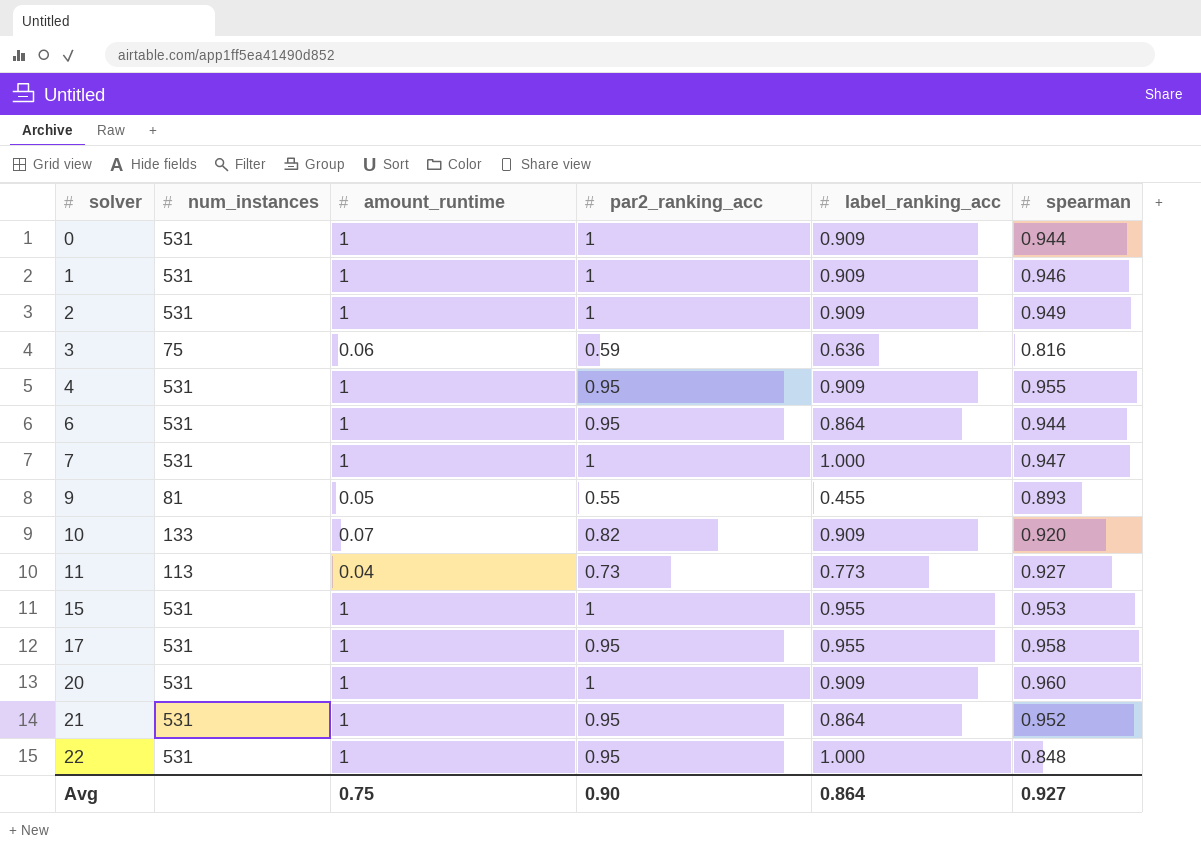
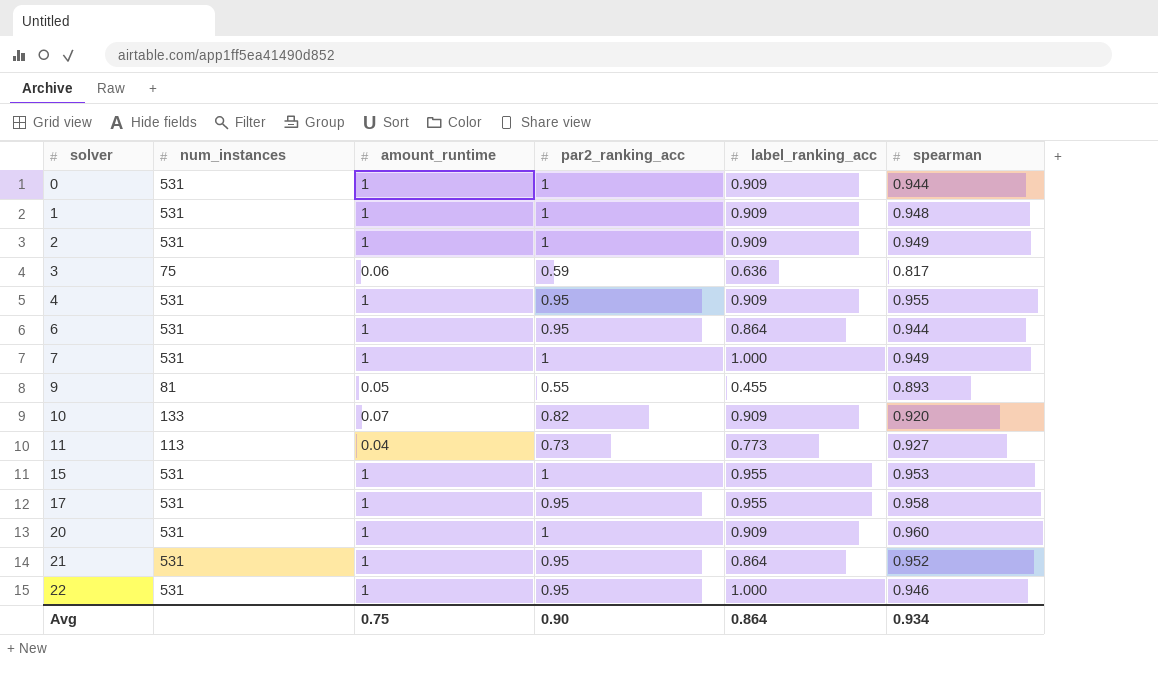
1 | spearman: 0.946 -> 0.948
3 | spearman: 0.816 -> 0.817
7 | spearman: 0.947 -> 0.949
22 | spearman: 0.848 -> 0.946
Avg | spearman: 0.927 -> 0.934

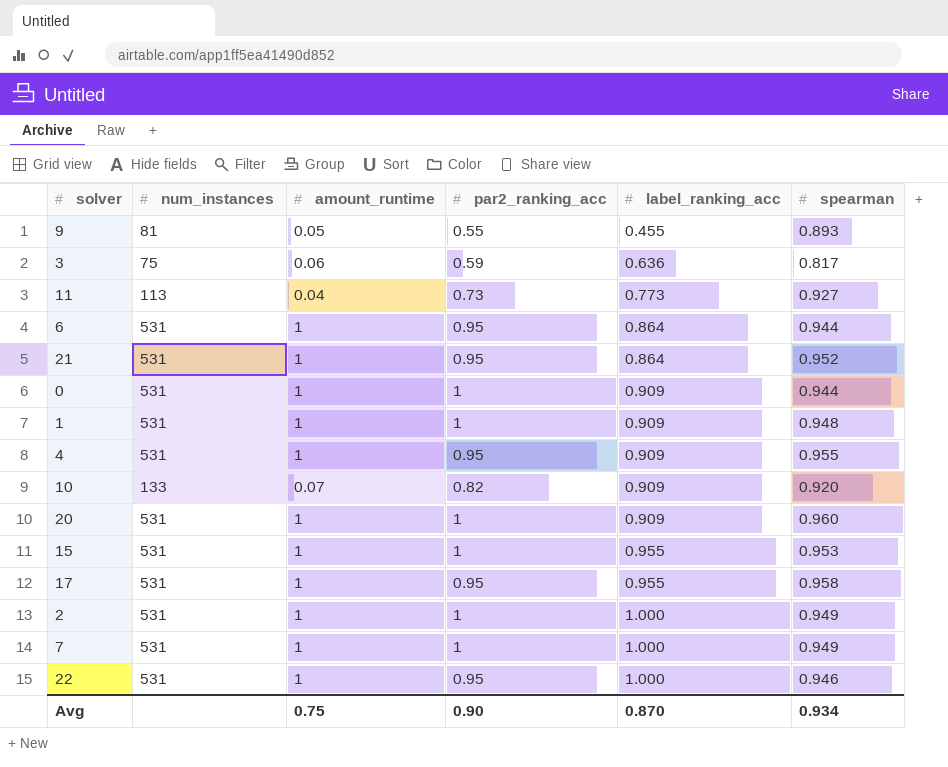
row order: solver ascending -> label_ranking_acc ascending
2 | label_ranking_acc: 0.909 -> 1.000
Avg | label_ranking_acc: 0.864 -> 0.870

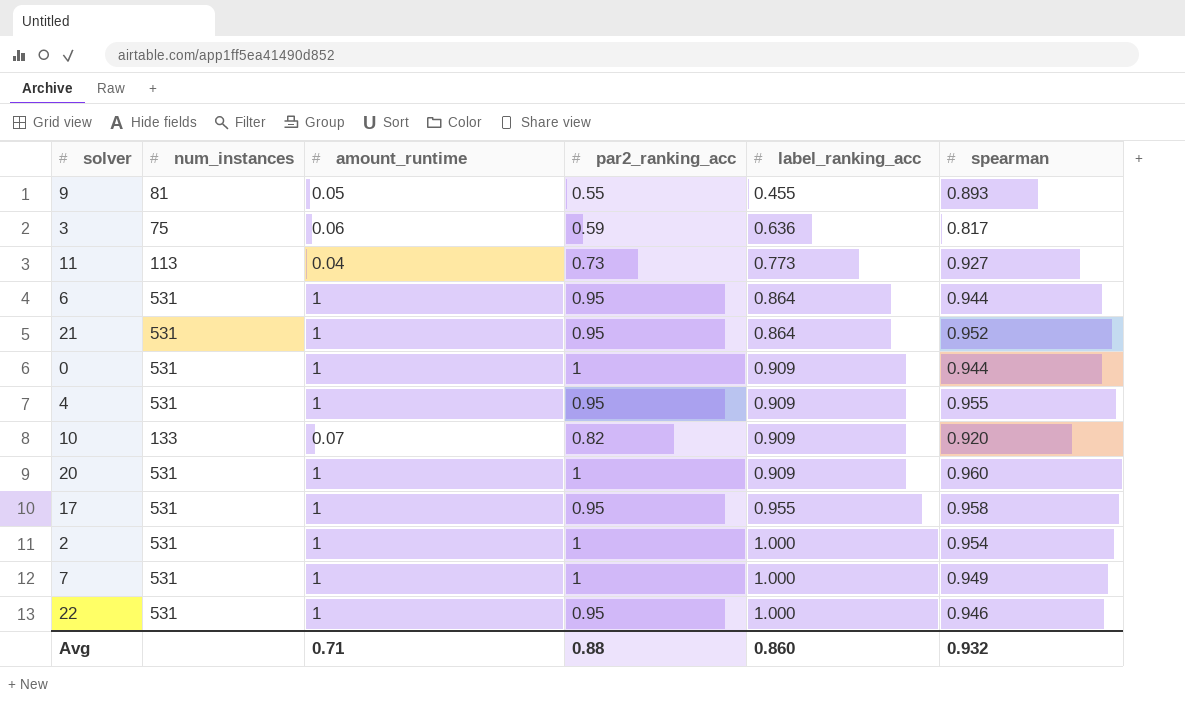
row 1: 531 | 1 | 1 | 0.909 | 0.948 -> none
row 15: 531 | 1 | 1 | 0.955 | 0.953 -> none
2 | spearman: 0.949 -> 0.954
Avg | amount_runtime: 0.75 -> 0.71
Avg | par2_ranking_acc: 0.90 -> 0.88
Avg | label_ranking_acc: 0.870 -> 0.860
Avg | spearman: 0.934 -> 0.932

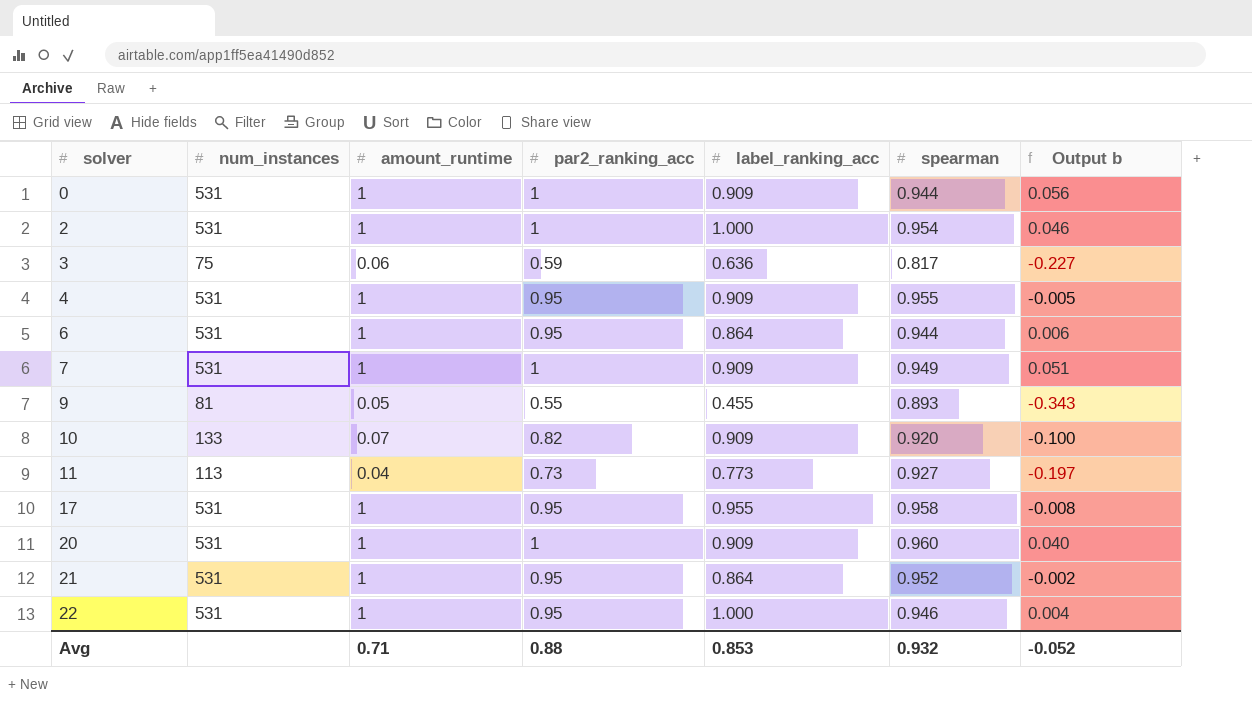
row order: label_ranking_acc ascending -> solver ascending
column Output b | formula: none -> [par2_ranking_acc] - [spearman]
7 | label_ranking_acc: 1.000 -> 0.909
Avg | label_ranking_acc: 0.860 -> 0.853

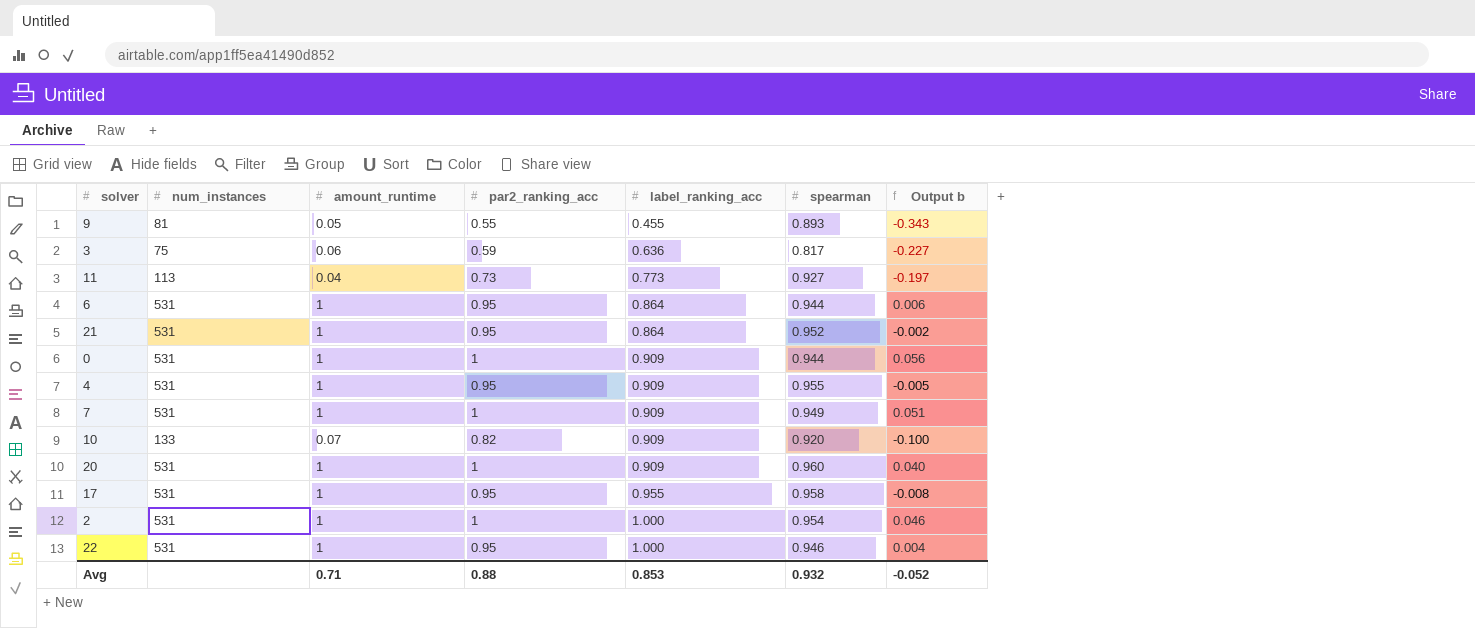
row order: solver ascending -> label_ranking_acc ascending

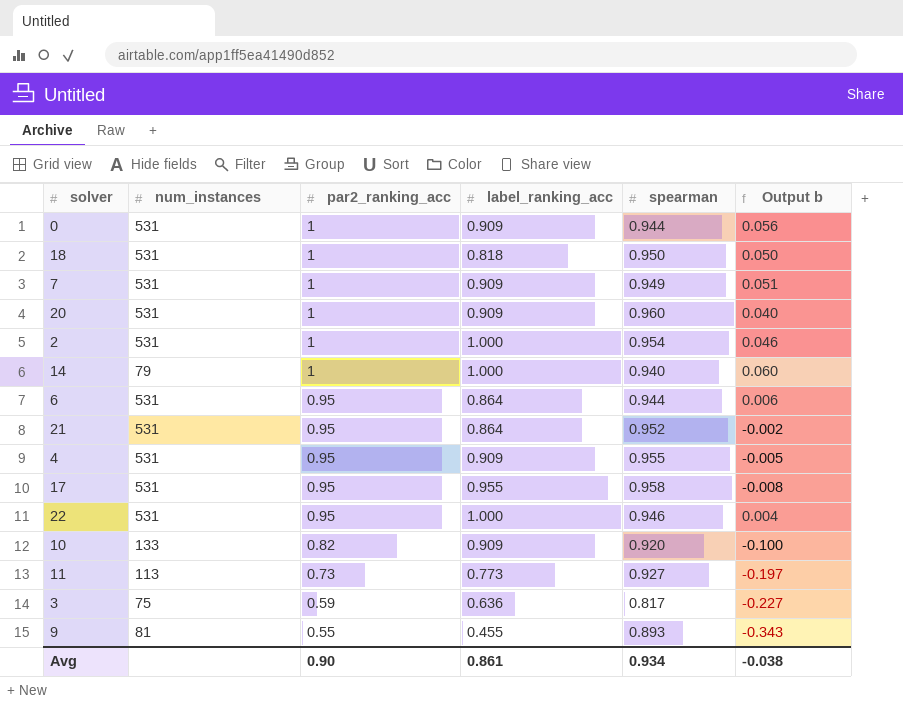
row order: label_ranking_acc ascending -> par2_ranking_acc descending
column amount_runtime | position: 3 -> none
row 18: none -> 531 | 1 | 0.818 | 0.950 | 0.050
row 14: none -> 79 | 1 | 1.000 | 0.940 | 0.060
Avg | par2_ranking_acc: 0.88 -> 0.90
Avg | label_ranking_acc: 0.853 -> 0.861
Avg | spearman: 0.932 -> 0.934
Avg | Output b: -0.052 -> -0.038

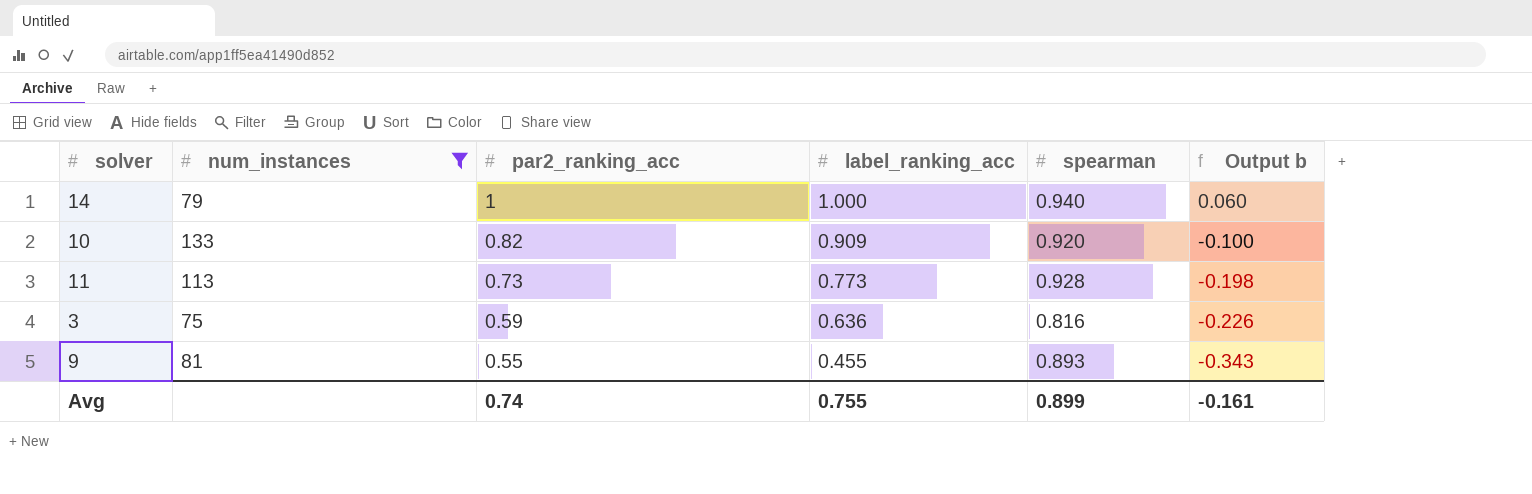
filter: none -> num_instances != 531
11 | spearman: 0.927 -> 0.928
11 | Output b: -0.197 -> -0.198
3 | spearman: 0.817 -> 0.816
3 | Output b: -0.227 -> -0.226
Avg | par2_ranking_acc: 0.90 -> 0.74
Avg | label_ranking_acc: 0.861 -> 0.755
Avg | spearman: 0.934 -> 0.899
Avg | Output b: -0.038 -> -0.161

